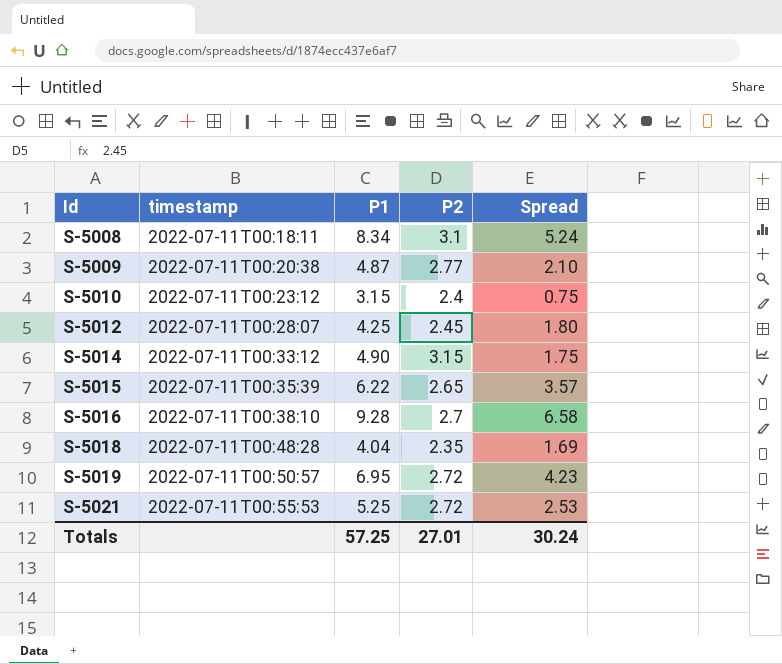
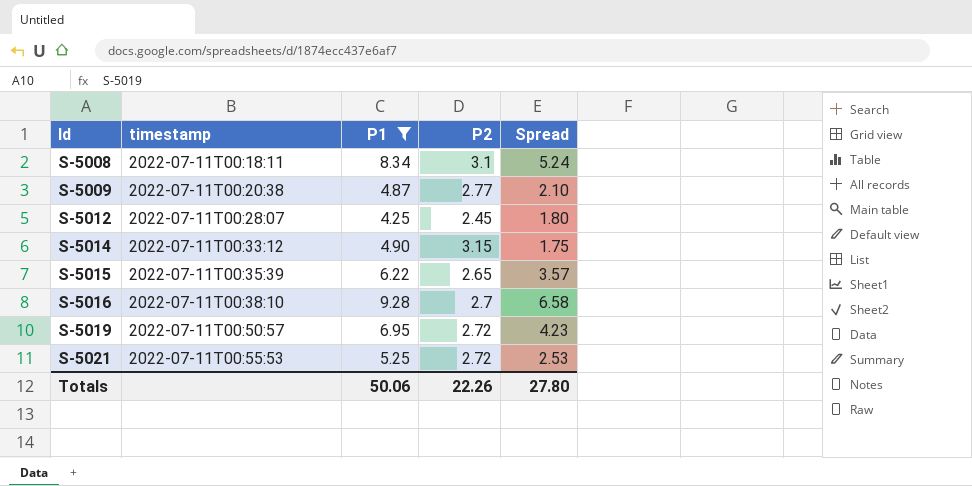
filter: none -> P1 >= 4.25
Totals | P1: 57.25 -> 50.06
Totals | P2: 27.01 -> 22.26
Totals | Spread: 30.24 -> 27.80

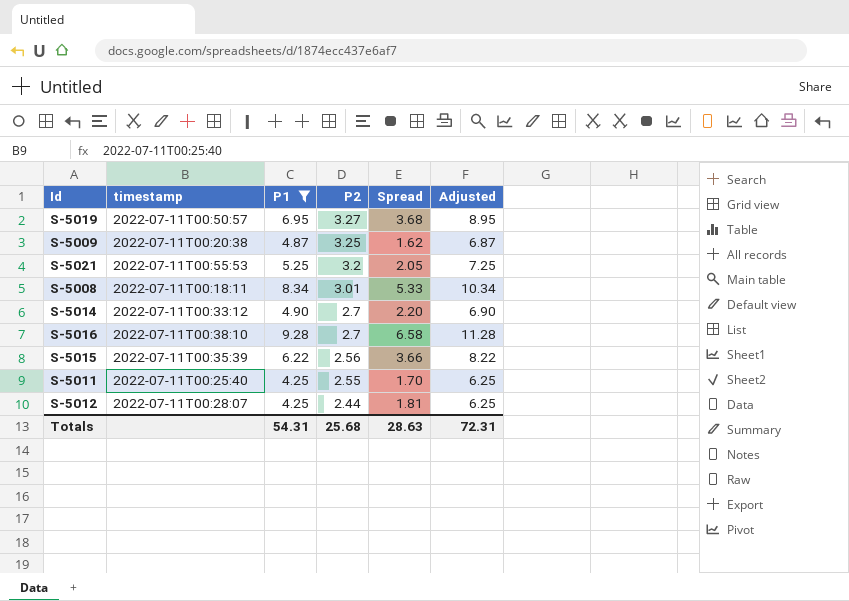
row order: Id ascending -> P2 descending
column Adjusted | formula: none -> [P1] + 2
S-5019 | P2: 2.72 -> 3.27
S-5019 | Spread: 4.23 -> 3.68
S-5009 | P2: 2.77 -> 3.25
S-5009 | Spread: 2.10 -> 1.62
S-5021 | P2: 2.72 -> 3.2
S-5021 | Spread: 2.53 -> 2.05
S-5008 | P2: 3.1 -> 3.01
S-5008 | Spread: 5.24 -> 5.33
S-5014 | P2: 3.15 -> 2.7
S-5014 | Spread: 1.75 -> 2.20
S-5015 | P2: 2.65 -> 2.56
S-5015 | Spread: 3.57 -> 3.66
row S-5011: none -> 2022-07-11T00:25:40 | 4.25 | 2.55 | 1.70 | 6.25
S-5012 | P2: 2.45 -> 2.44
S-5012 | Spread: 1.80 -> 1.81
Totals | P1: 50.06 -> 54.31
Totals | P2: 22.26 -> 25.68
Totals | Spread: 27.80 -> 28.63

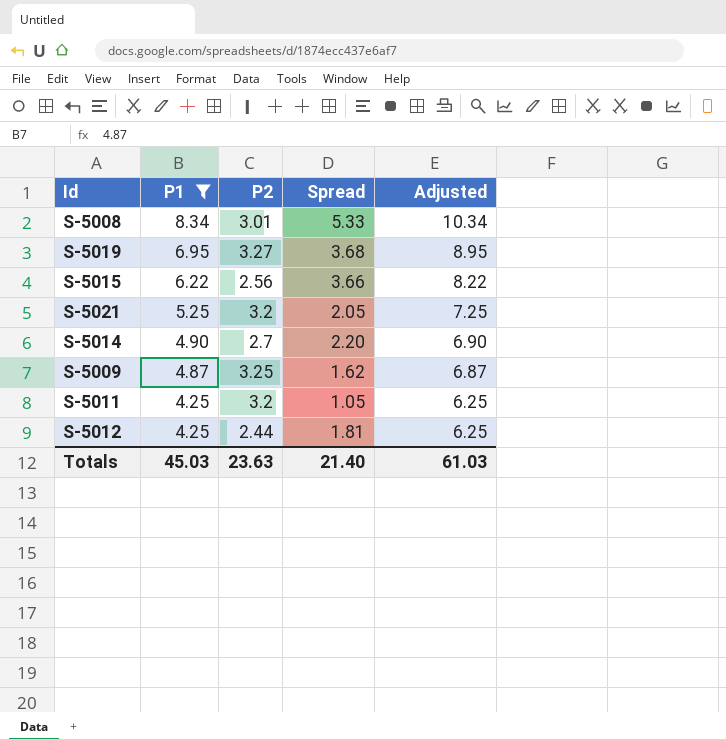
row order: P2 descending -> P1 descending
column timestamp | position: 2 -> none
row S-5016: 2022-07-11T00:38:10 | 9.28 | 2.7 | 6.58 | 11.28 -> none
S-5011 | P2: 2.55 -> 3.2
S-5011 | Spread: 1.70 -> 1.05
Totals | P1: 54.31 -> 45.03
Totals | P2: 25.68 -> 23.63
Totals | Spread: 28.63 -> 21.40
Totals | Adjusted: 72.31 -> 61.03

